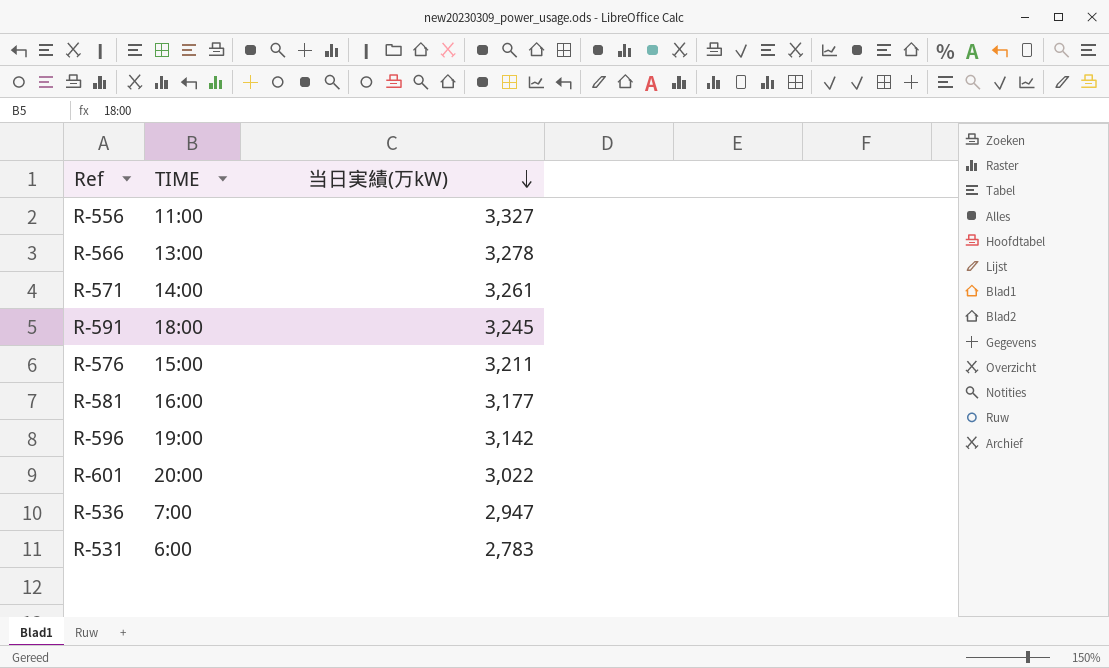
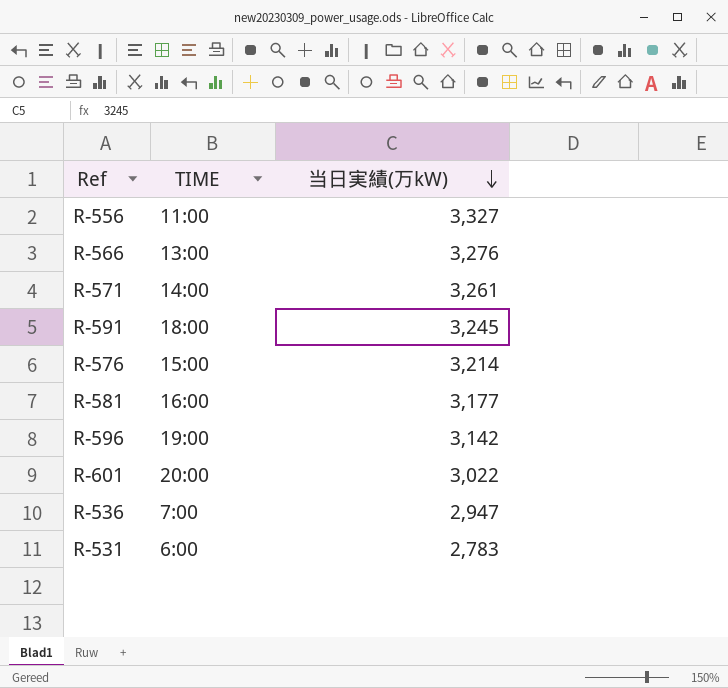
R-566 | 当日実績(万kW): 3,278 -> 3,276
R-576 | 当日実績(万kW): 3,211 -> 3,214

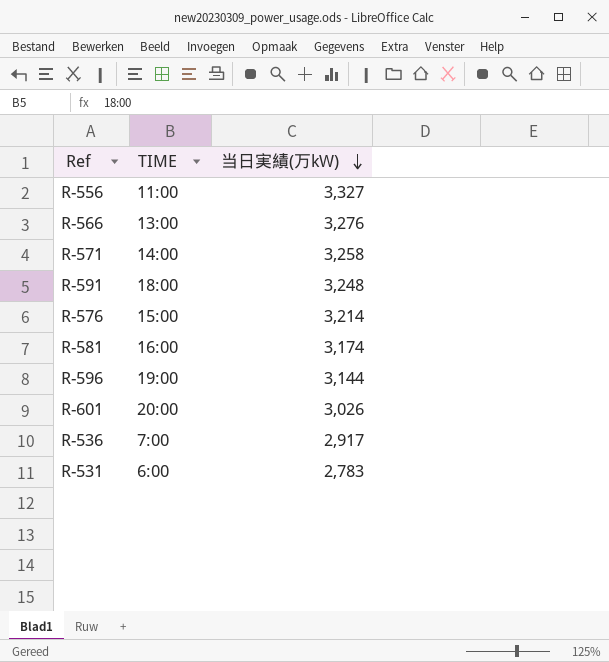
R-571 | 当日実績(万kW): 3,261 -> 3,258
R-591 | 当日実績(万kW): 3,245 -> 3,248
R-581 | 当日実績(万kW): 3,177 -> 3,174
R-596 | 当日実績(万kW): 3,142 -> 3,144
R-601 | 当日実績(万kW): 3,022 -> 3,026
R-536 | 当日実績(万kW): 2,947 -> 2,917

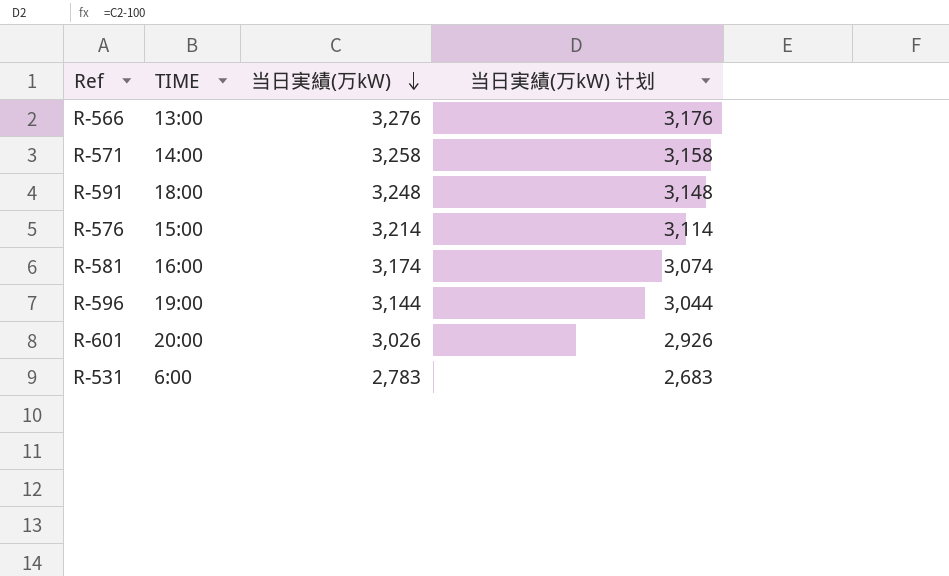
column 当日実績(万kW) 计划 | formula: none -> [当日実績(万kW)] - 100
row R-556: 11:00 | 3,327 -> none
row R-536: 7:00 | 2,917 -> none

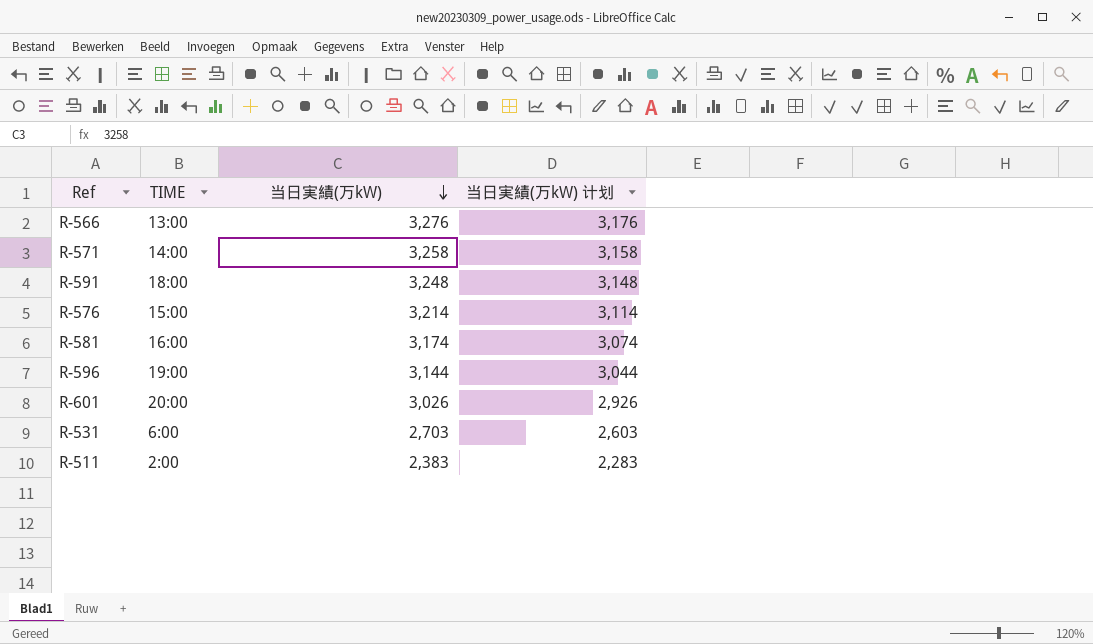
R-531 | 当日実績(万kW): 2,783 -> 2,703
R-531 | 当日実績(万kW) 计划: 2,683 -> 2,603
row R-511: none -> 2:00 | 2,383 | 2,283

